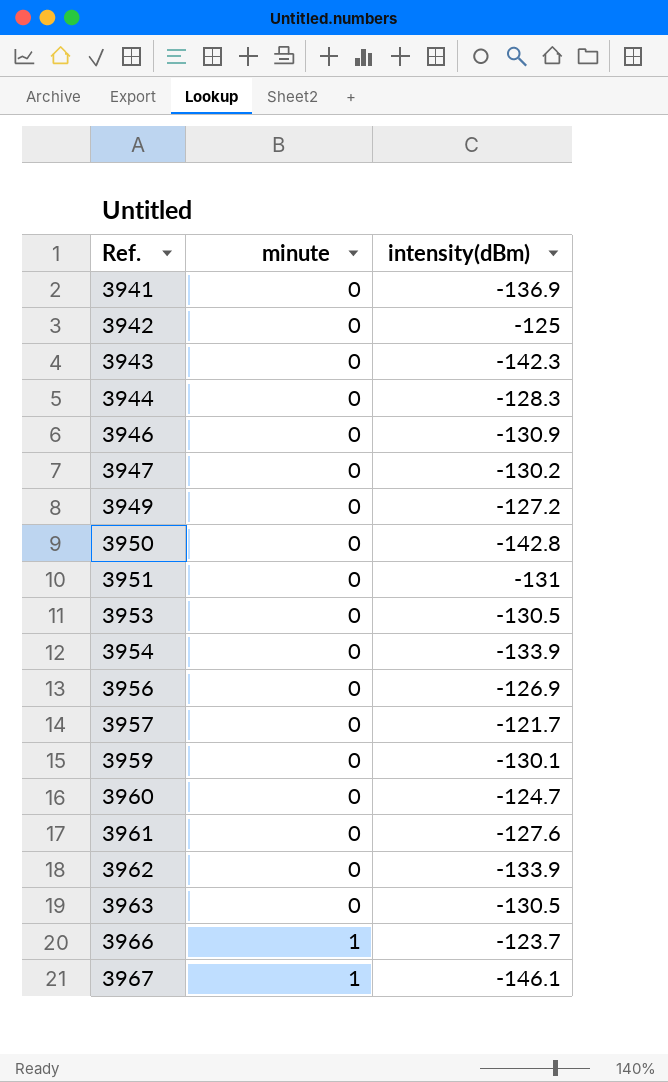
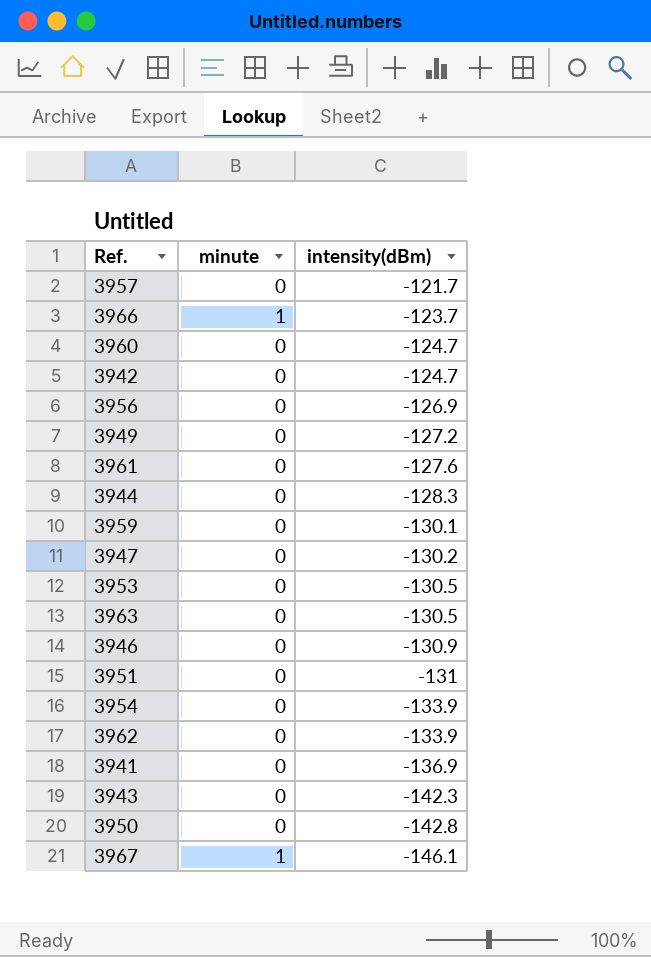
row order: Ref. ascending -> intensity(dBm) descending
3942 | intensity(dBm): -125 -> -124.7

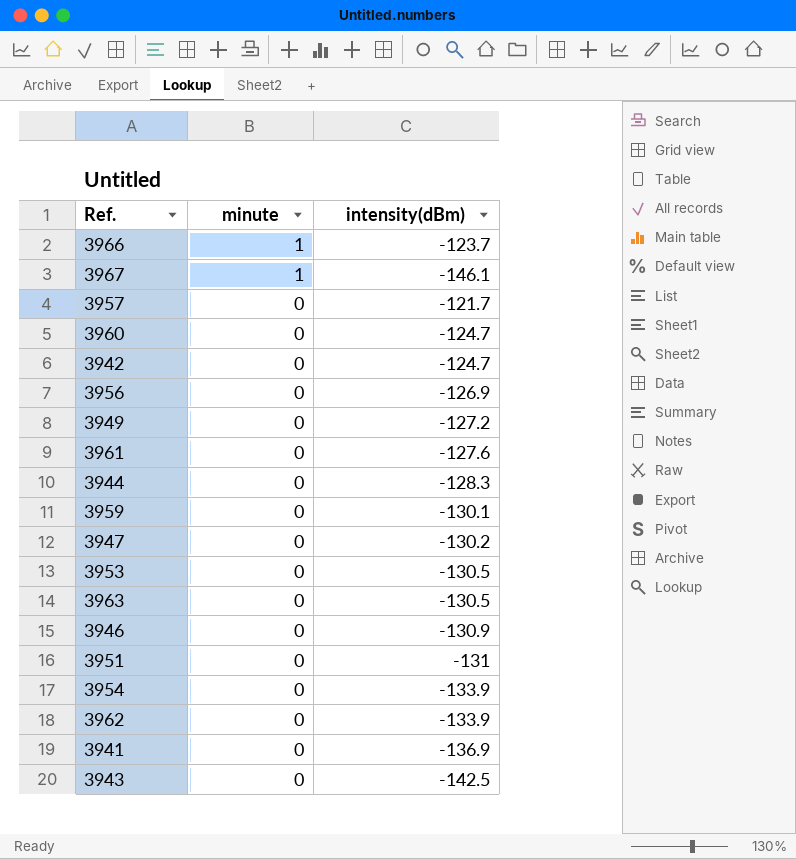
row order: intensity(dBm) descending -> minute descending
row 3950: 0 | -142.8 -> none
3943 | intensity(dBm): -142.3 -> -142.5

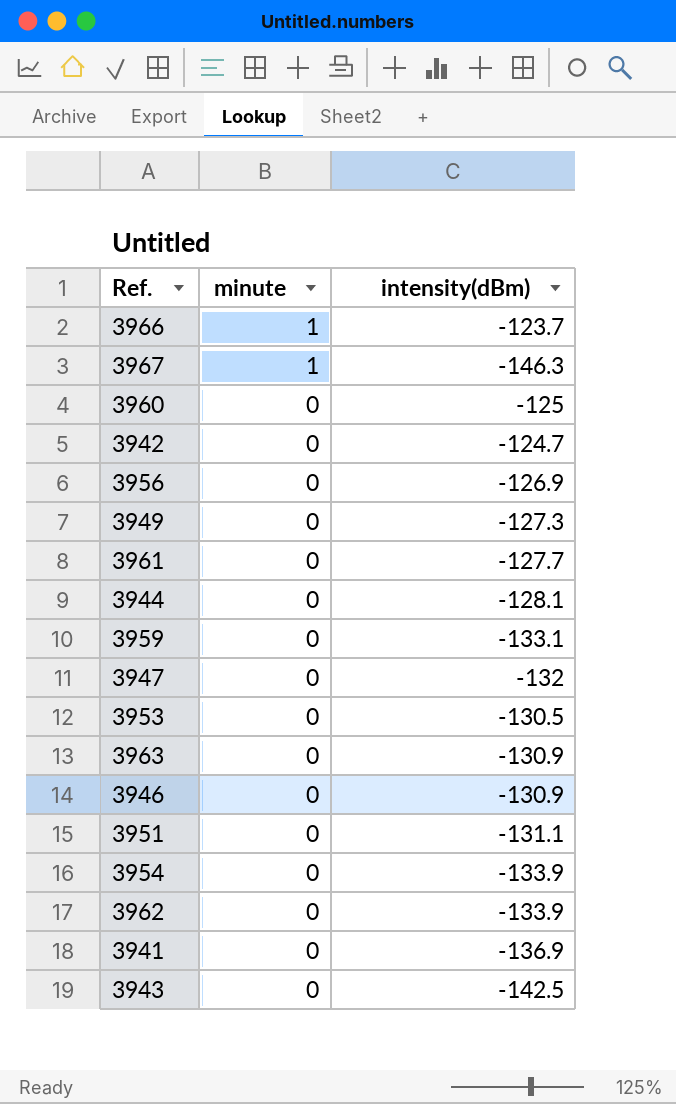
row 3957: 0 | -121.7 -> none
3967 | intensity(dBm): -146.1 -> -146.3
3960 | intensity(dBm): -124.7 -> -125
3949 | intensity(dBm): -127.2 -> -127.3
3961 | intensity(dBm): -127.6 -> -127.7
3944 | intensity(dBm): -128.3 -> -128.1
3959 | intensity(dBm): -130.1 -> -133.1
3947 | intensity(dBm): -130.2 -> -132
3963 | intensity(dBm): -130.5 -> -130.9
3951 | intensity(dBm): -131 -> -131.1

